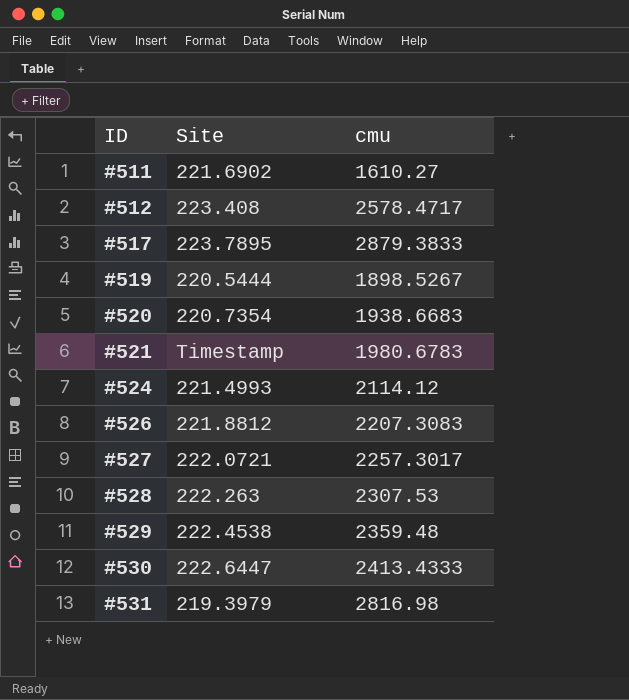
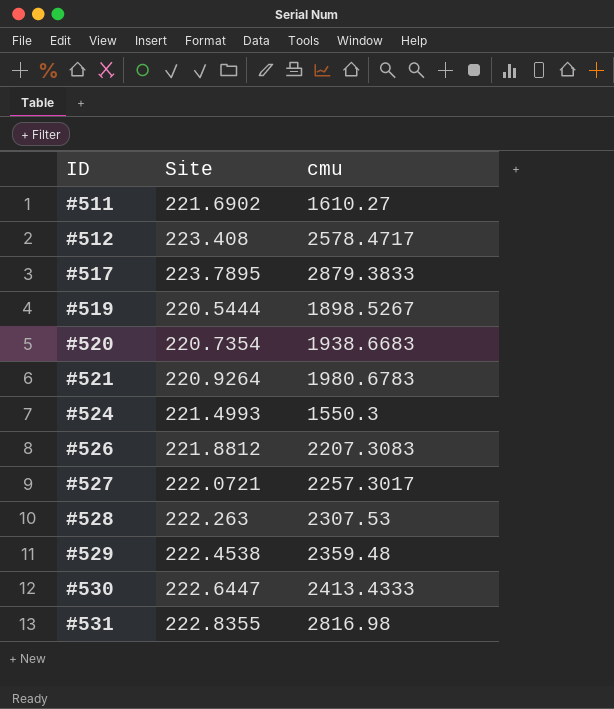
#521 | Site: Timestamp -> 220.9264
#524 | cmu: 2114.12 -> 1550.3
#531 | Site: 219.3979 -> 222.8355

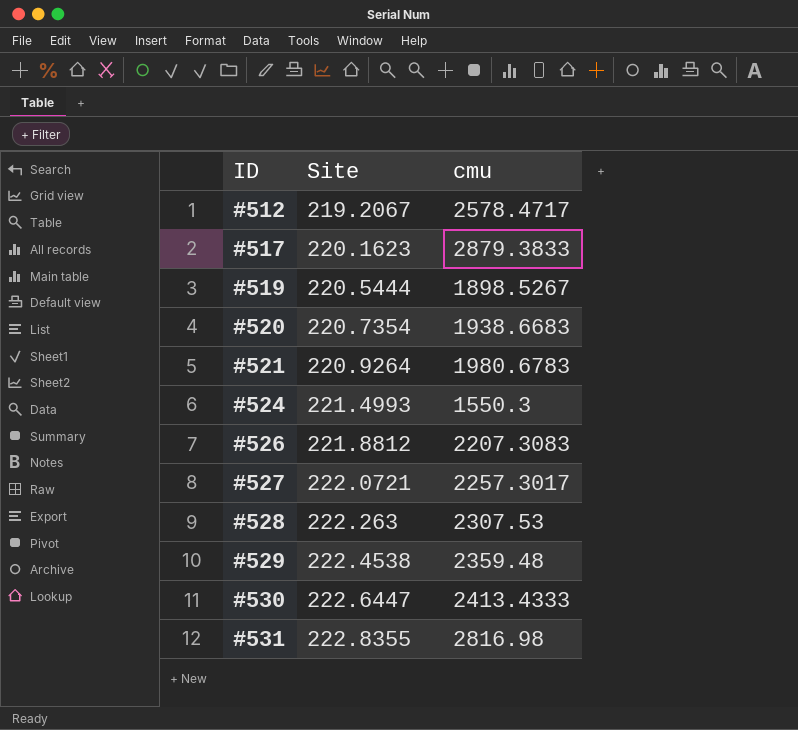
row #511: 221.6902 | 1610.27 -> none
#512 | Site: 223.408 -> 219.2067
#517 | Site: 223.7895 -> 220.1623

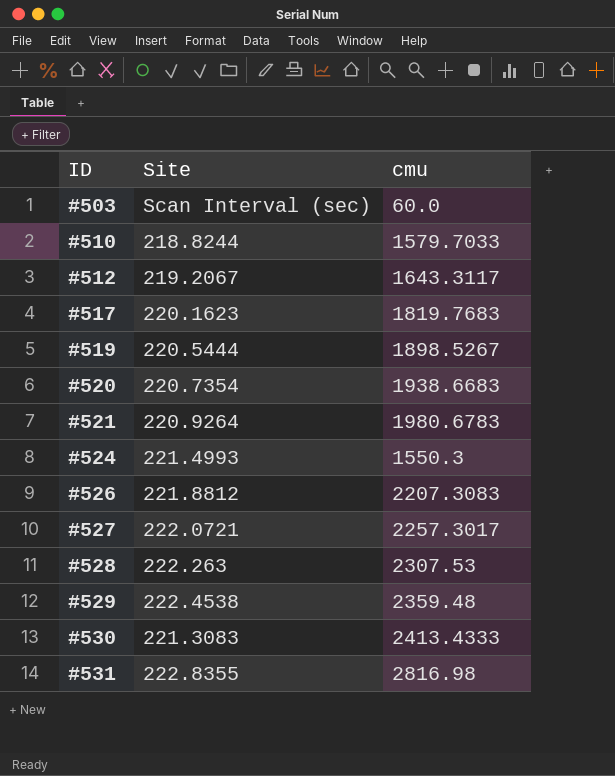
row #503: none -> Scan Interval (sec) | 60.0
row #510: none -> 218.8244 | 1579.7033
#512 | cmu: 2578.4717 -> 1643.3117
#517 | cmu: 2879.3833 -> 1819.7683
#530 | Site: 222.6447 -> 221.3083

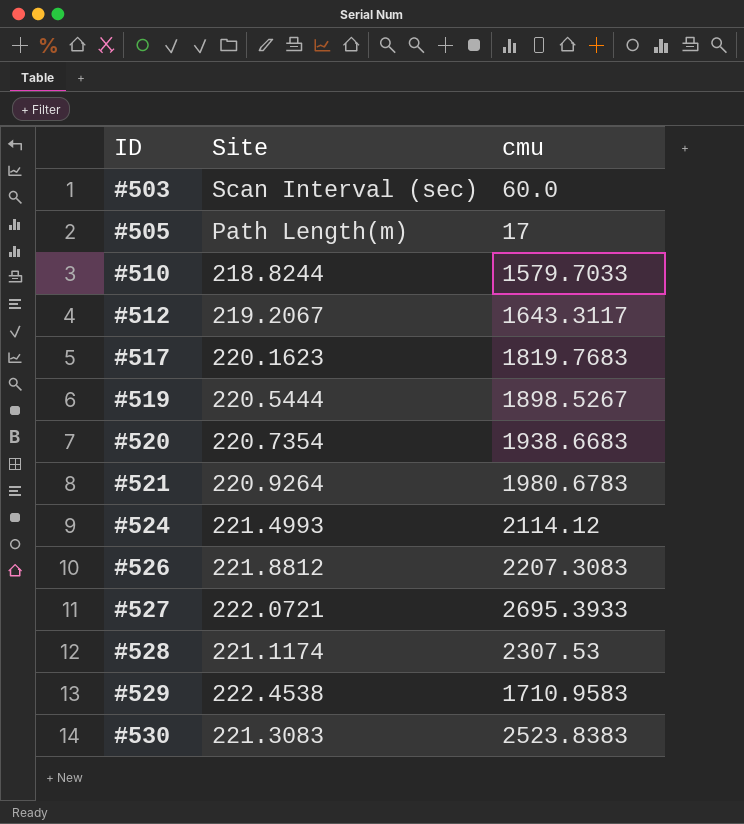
row #531: 222.8355 | 2816.98 -> none
row #505: none -> Path Length(m) | 17
#524 | cmu: 1550.3 -> 2114.12
#527 | cmu: 2257.3017 -> 2695.3933
#528 | Site: 222.263 -> 221.1174
#529 | cmu: 2359.48 -> 1710.9583
#530 | cmu: 2413.4333 -> 2523.8383

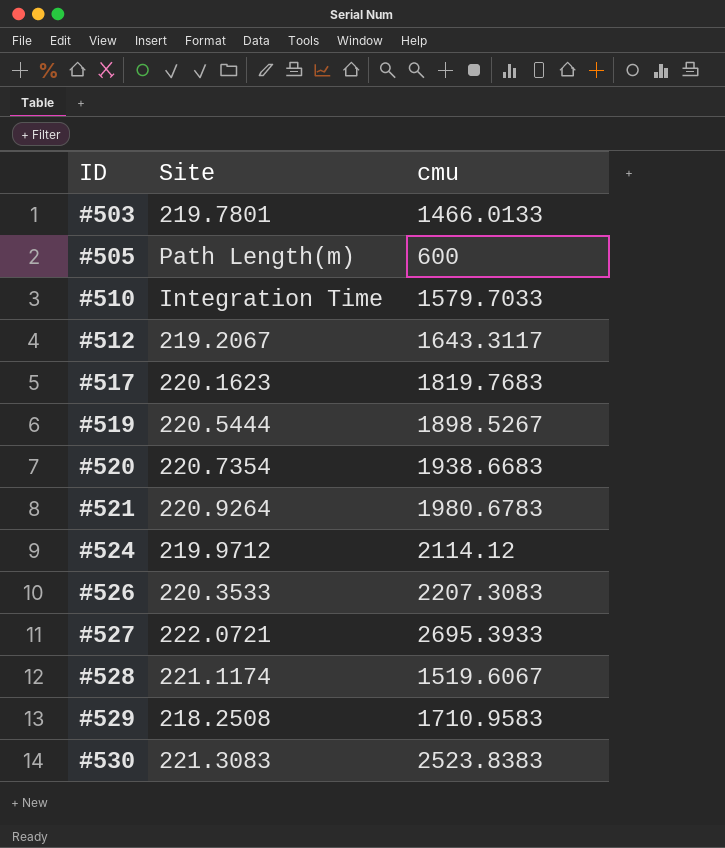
#503 | Site: Scan Interval (sec) -> 219.7801
#503 | cmu: 60.0 -> 1466.0133
#505 | cmu: 17 -> 600
#510 | Site: 218.8244 -> Integration Time
#524 | Site: 221.4993 -> 219.9712
#526 | Site: 221.8812 -> 220.3533
#528 | cmu: 2307.53 -> 1519.6067
#529 | Site: 222.4538 -> 218.2508

